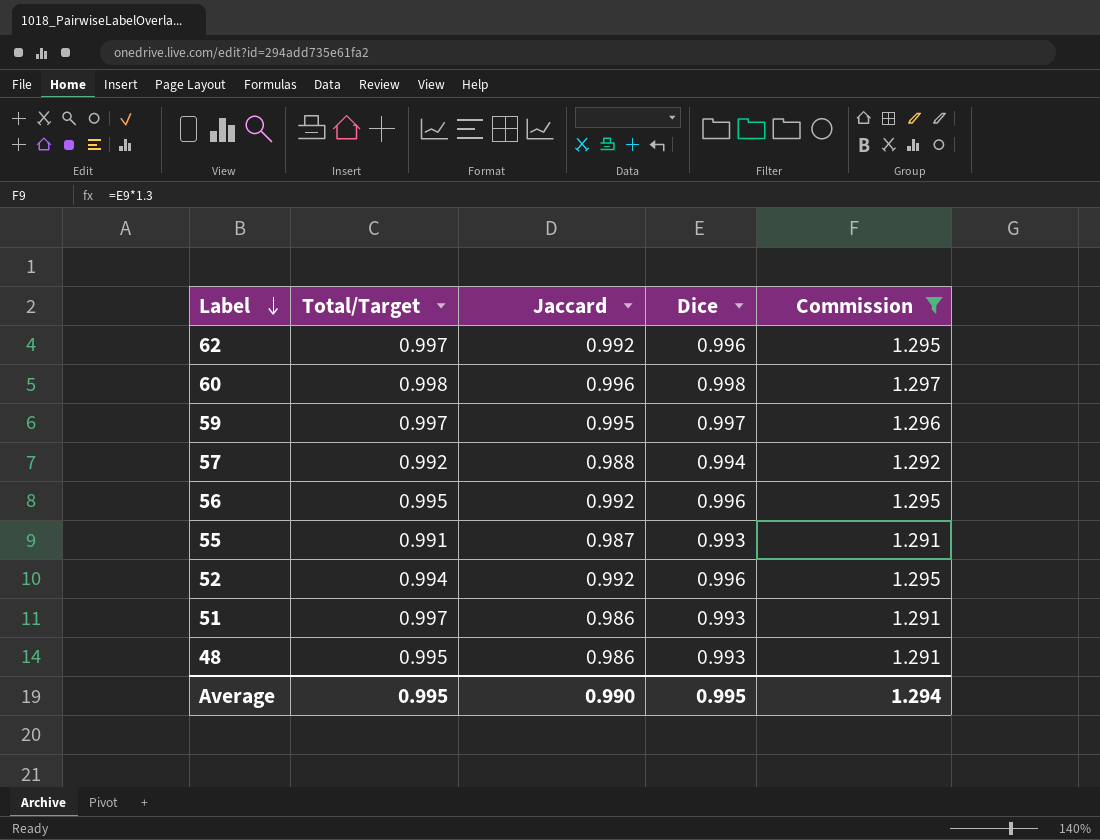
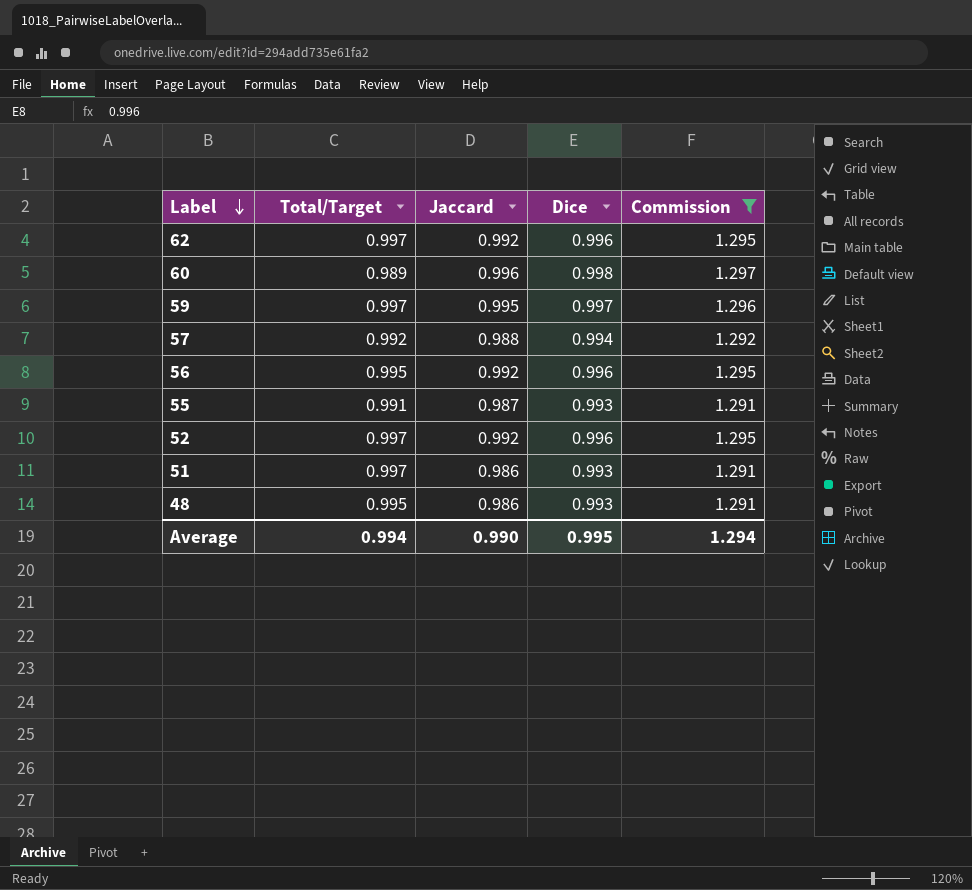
60 | Total/Target: 0.998 -> 0.989
52 | Total/Target: 0.994 -> 0.997
Average | Total/Target: 0.995 -> 0.994

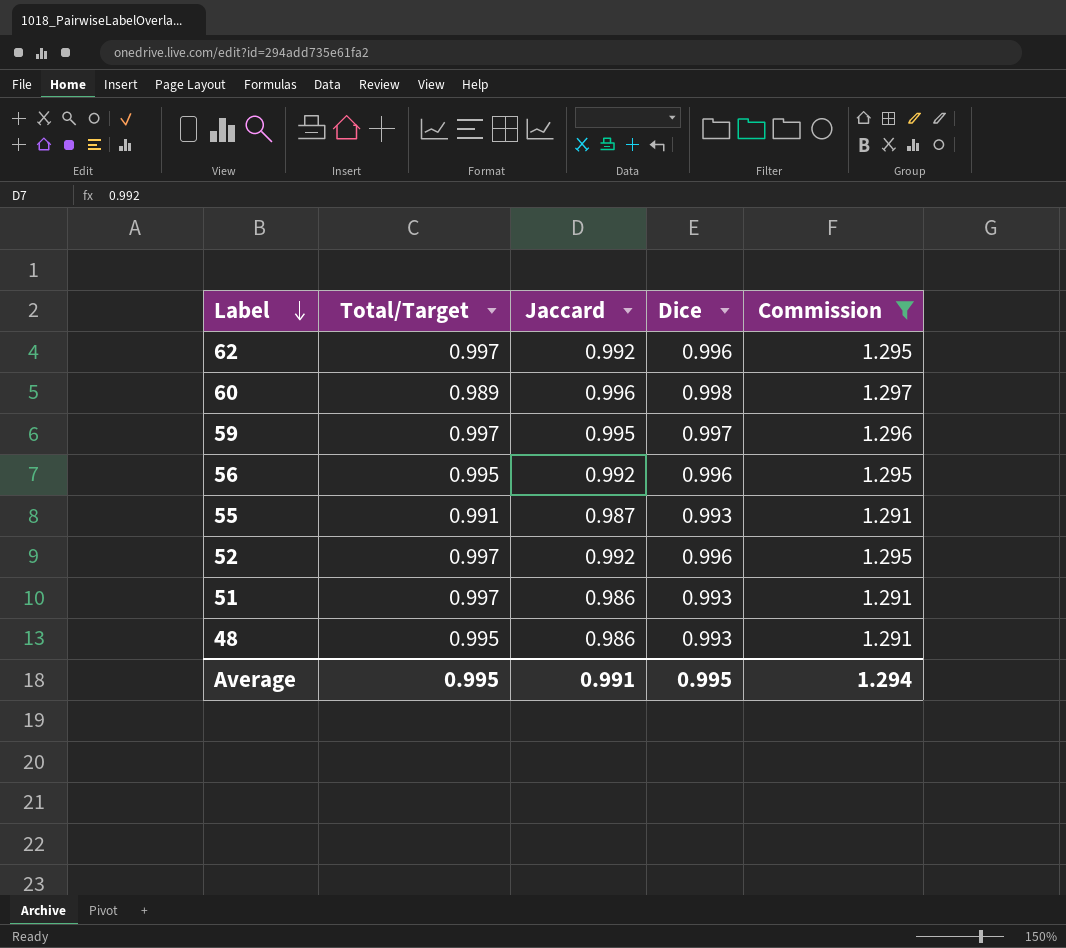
row 57: 0.992 | 0.988 | 0.994 | 1.292 -> none
Average | Total/Target: 0.994 -> 0.995
Average | Jaccard: 0.990 -> 0.991

